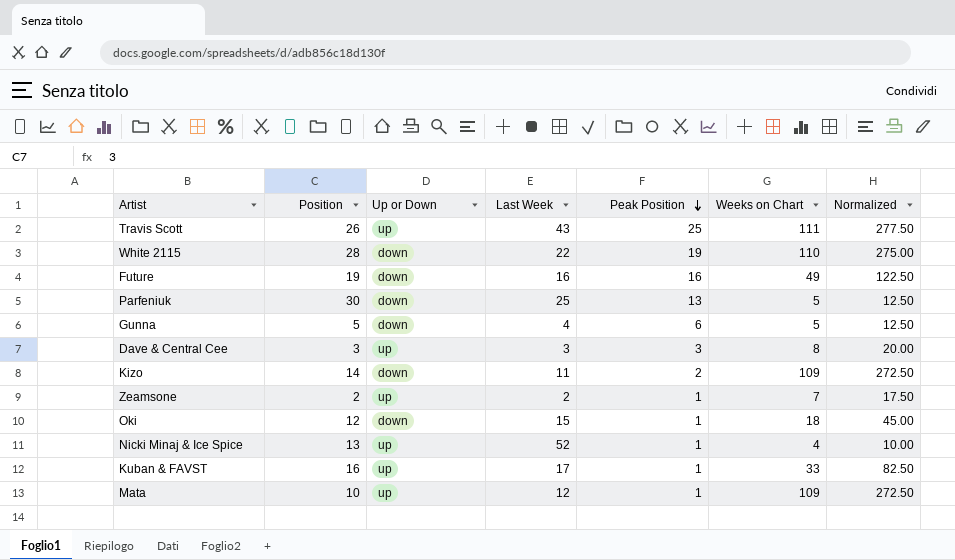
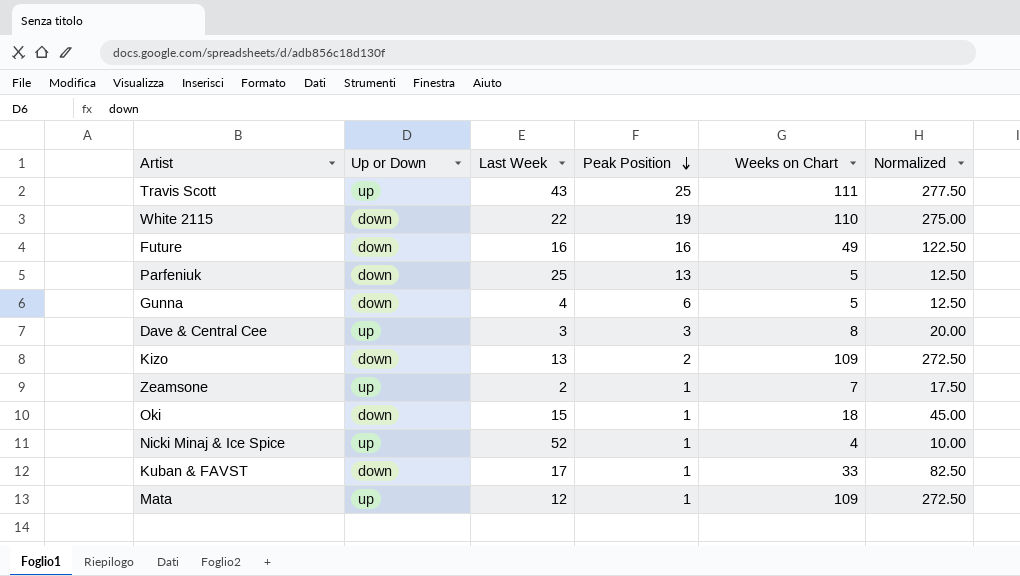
column Position | position: 2 -> none
Kizo | Last Week: 11 -> 13
Kuban & FAVST | Up or Down: up -> down

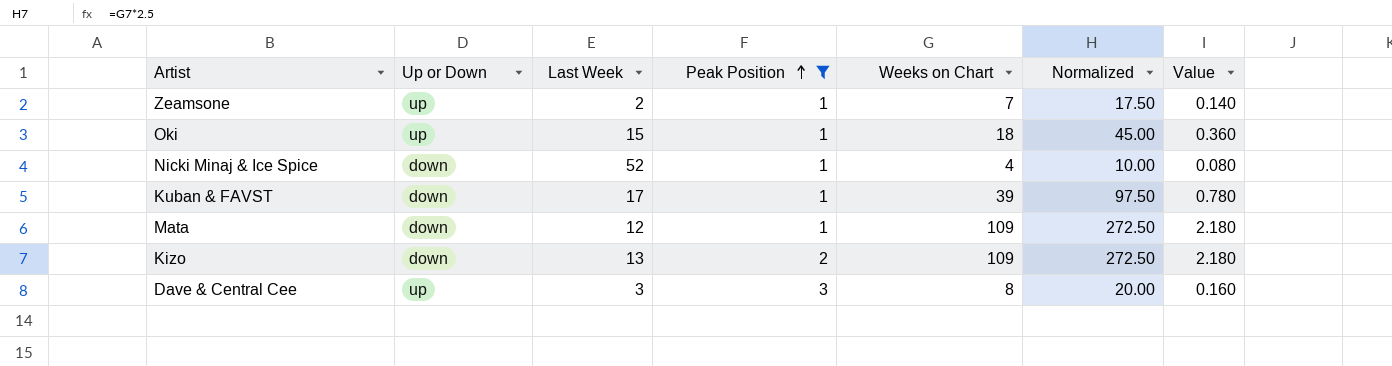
filter: none -> Peak Position <= 3
row order: Peak Position descending -> Peak Position ascending
column Value | formula: none -> [Weeks on Chart] * 0.02
Oki | Up or Down: down -> up
Nicki Minaj & Ice Spice | Up or Down: up -> down
Kuban & FAVST | Weeks on Chart: 33 -> 39
Kuban & FAVST | Normalized: 82.50 -> 97.50
Mata | Up or Down: up -> down

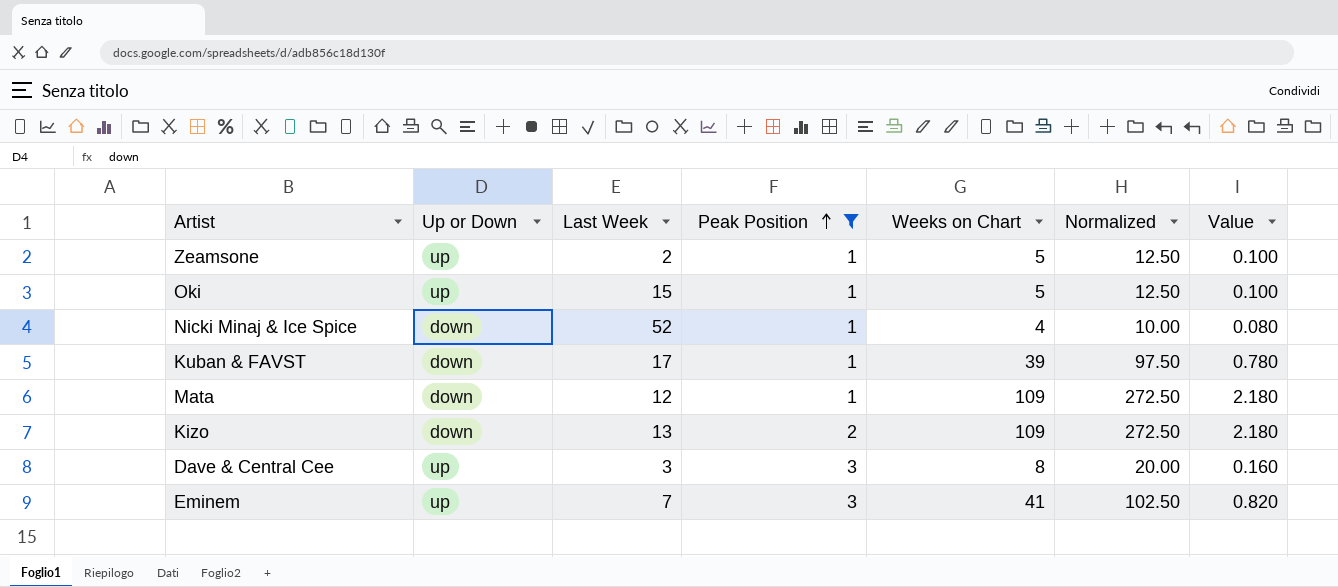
Zeamsone | Weeks on Chart: 7 -> 5
Zeamsone | Normalized: 17.50 -> 12.50
Zeamsone | Value: 0.140 -> 0.100
Oki | Weeks on Chart: 18 -> 5
Oki | Normalized: 45.00 -> 12.50
Oki | Value: 0.360 -> 0.100
row Eminem: none -> up | 7 | 3 | 41 | 102.50 | 0.820

